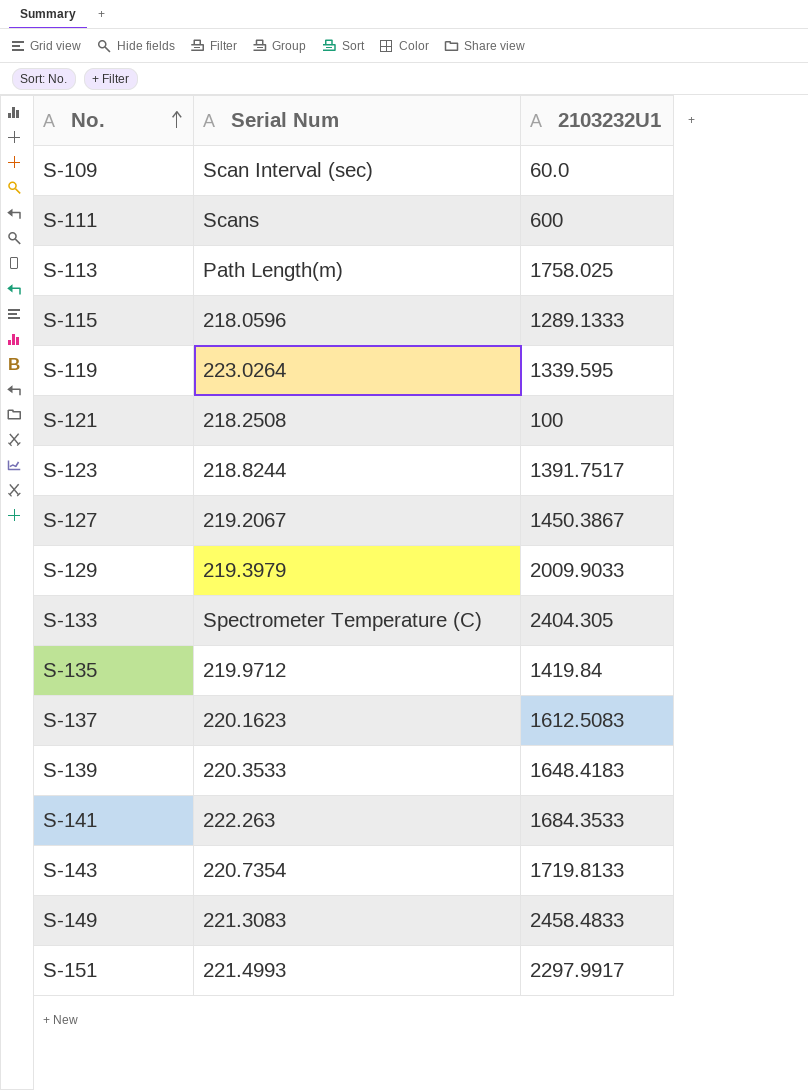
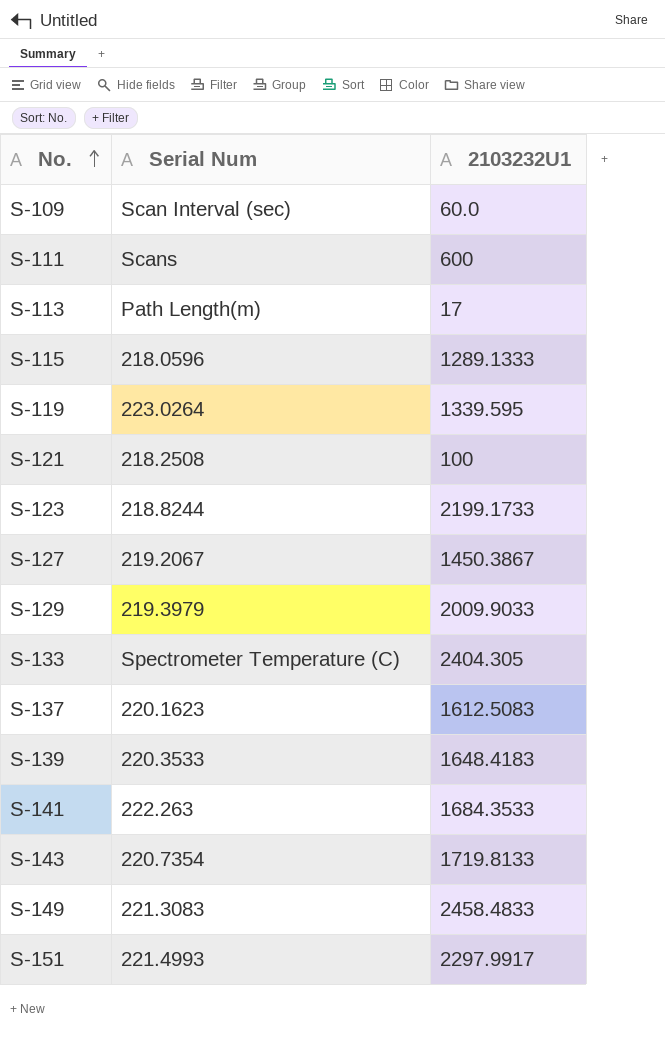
row S-135: 219.9712 | 1419.84 -> none
S-113 | 2103232U1: 1758.025 -> 17
S-123 | 2103232U1: 1391.7517 -> 2199.1733

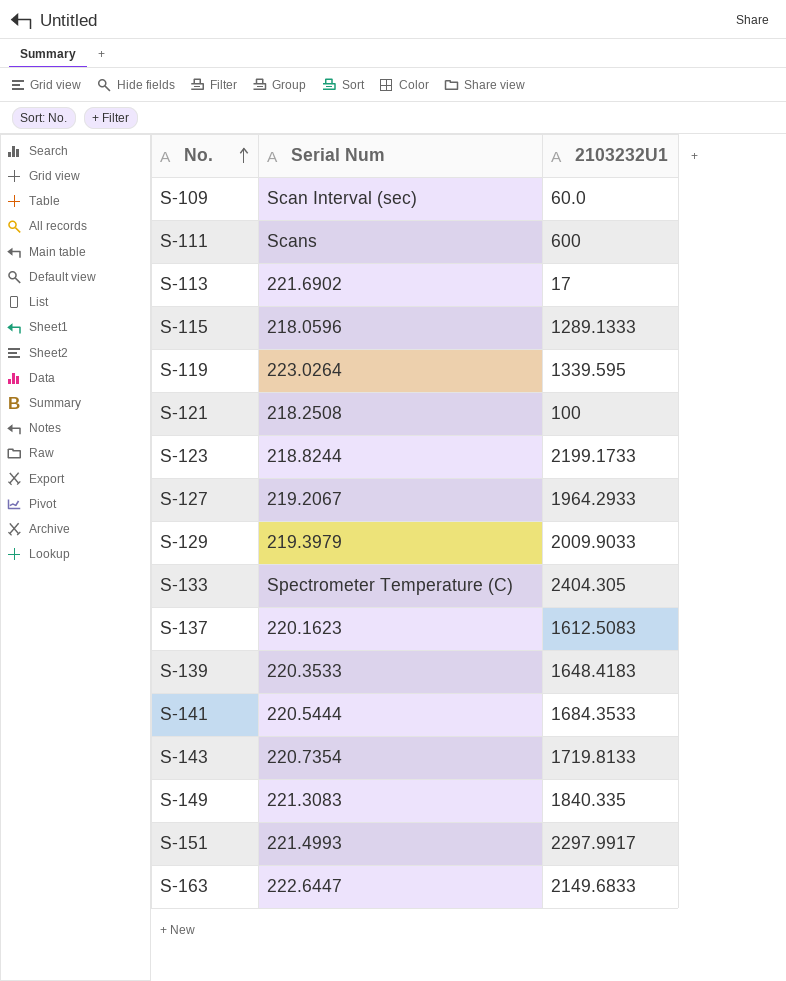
S-113 | Serial Num: Path Length(m) -> 221.6902
S-127 | 2103232U1: 1450.3867 -> 1964.2933
S-141 | Serial Num: 222.263 -> 220.5444
S-149 | 2103232U1: 2458.4833 -> 1840.335
row S-163: none -> 222.6447 | 2149.6833

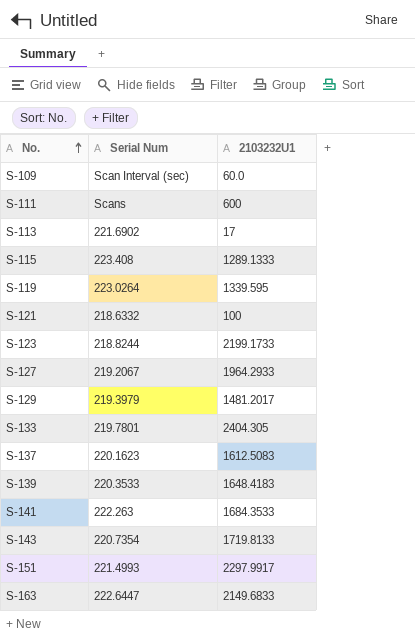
row S-149: 221.3083 | 1840.335 -> none
S-115 | Serial Num: 218.0596 -> 223.408
S-121 | Serial Num: 218.2508 -> 218.6332
S-129 | 2103232U1: 2009.9033 -> 1481.2017
S-133 | Serial Num: Spectrometer Temperature (C) -> 219.7801
S-141 | Serial Num: 220.5444 -> 222.263

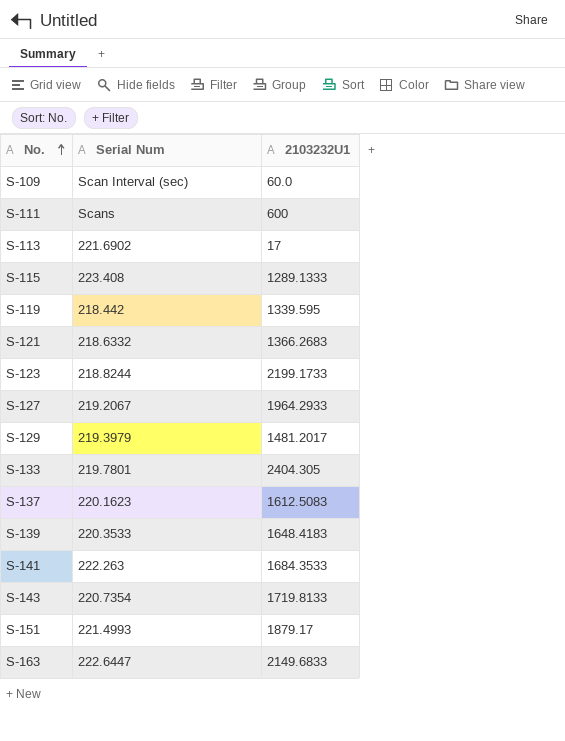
S-119 | Serial Num: 223.0264 -> 218.442
S-121 | 2103232U1: 100 -> 1366.2683
S-151 | 2103232U1: 2297.9917 -> 1879.17

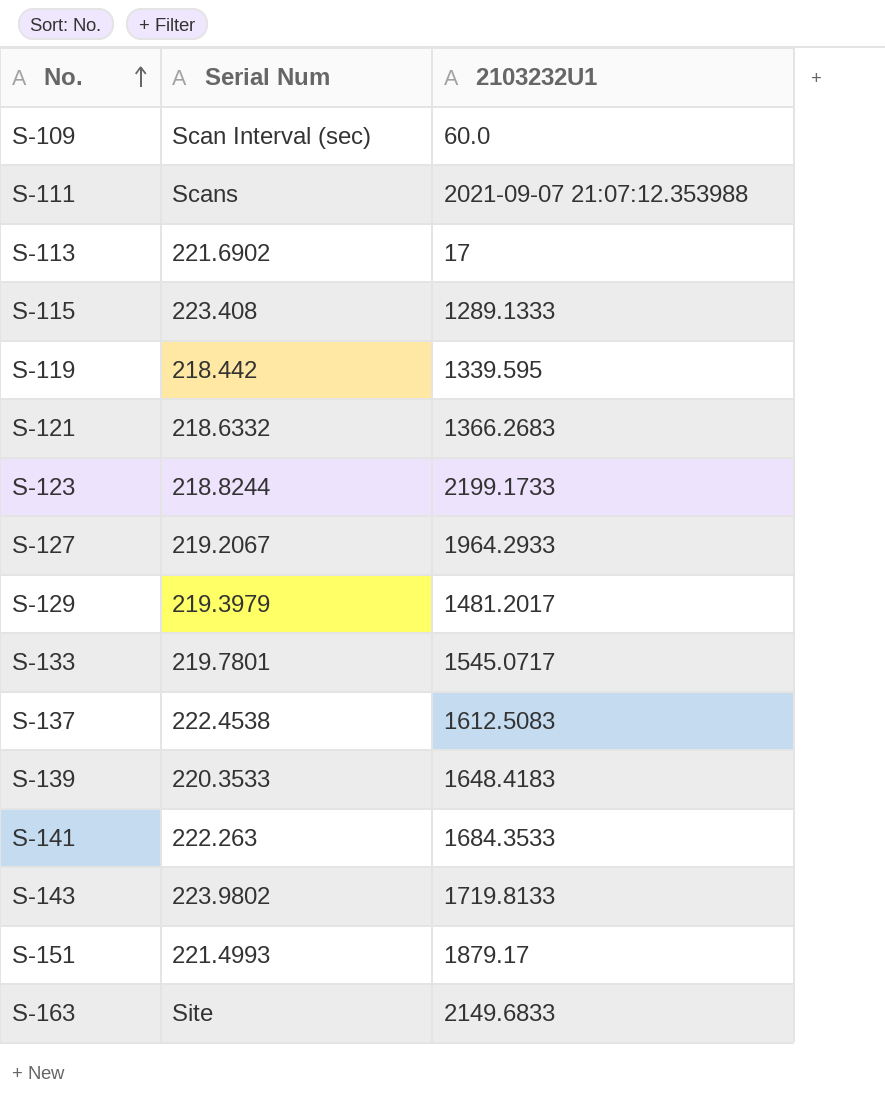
S-111 | 2103232U1: 600 -> 2021-09-07 21:07:12.353988
S-133 | 2103232U1: 2404.305 -> 1545.0717
S-137 | Serial Num: 220.1623 -> 222.4538
S-143 | Serial Num: 220.7354 -> 223.9802
S-163 | Serial Num: 222.6447 -> Site

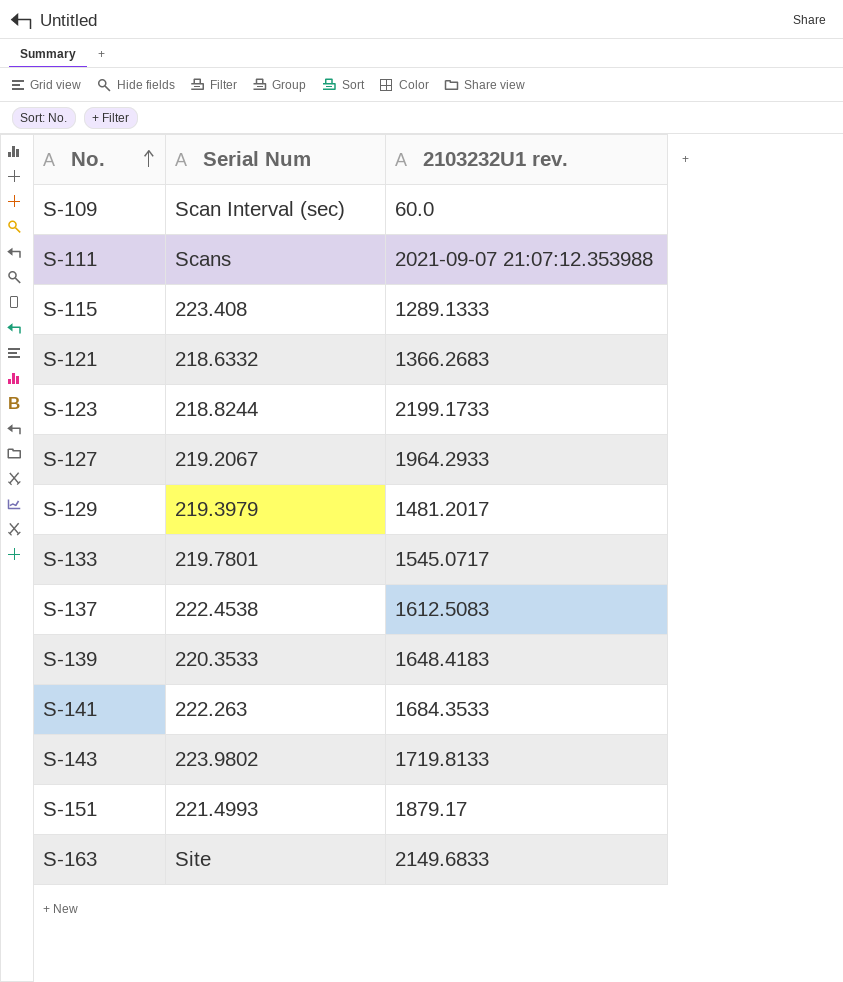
column name: 2103232U1 -> 2103232U1 rev.
row S-113: 221.6902 | 17 -> none
row S-119: 218.442 | 1339.595 -> none

